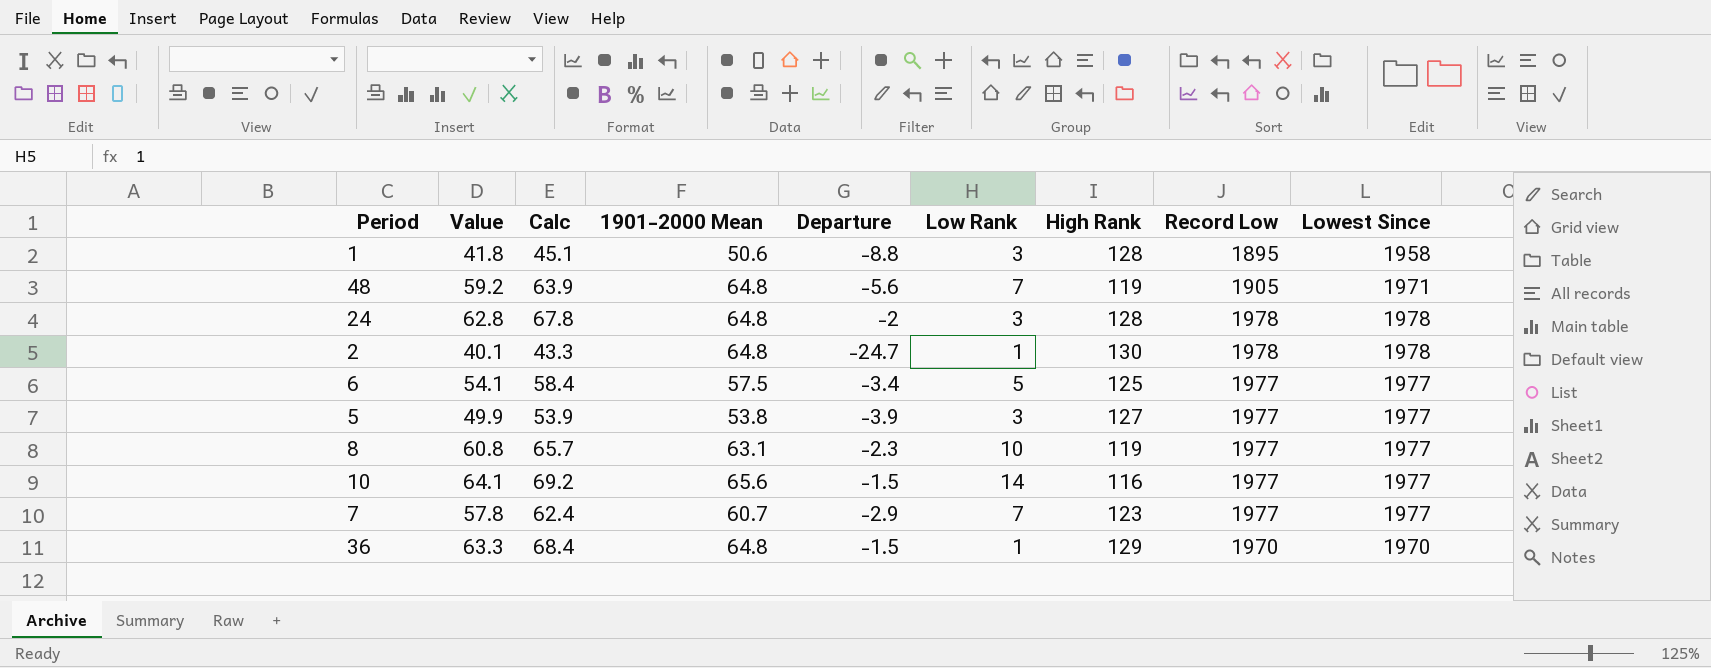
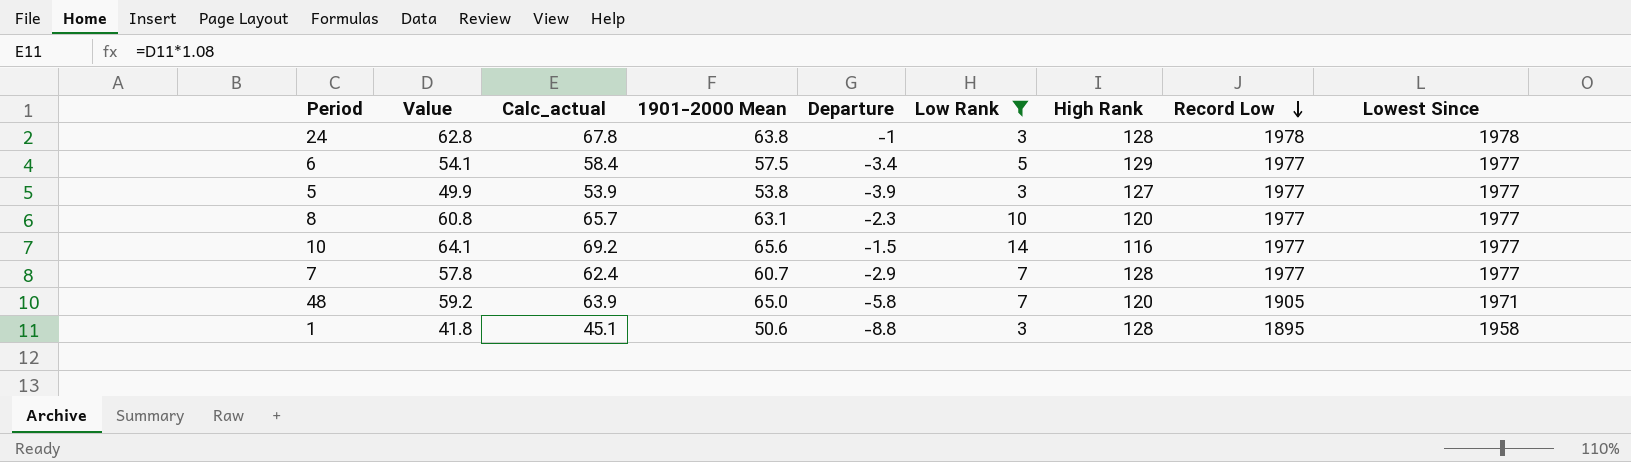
filter: none -> Low Rank != 1
row order: none -> Record Low descending
column name: Calc -> Calc_actual
24 | 1901-2000 Mean: 64.8 -> 63.8
24 | Departure: -2 -> -1
6 | High Rank: 125 -> 129
8 | High Rank: 119 -> 120
7 | High Rank: 123 -> 128
48 | 1901-2000 Mean: 64.8 -> 65.0
48 | Departure: -5.6 -> -5.8
48 | High Rank: 119 -> 120

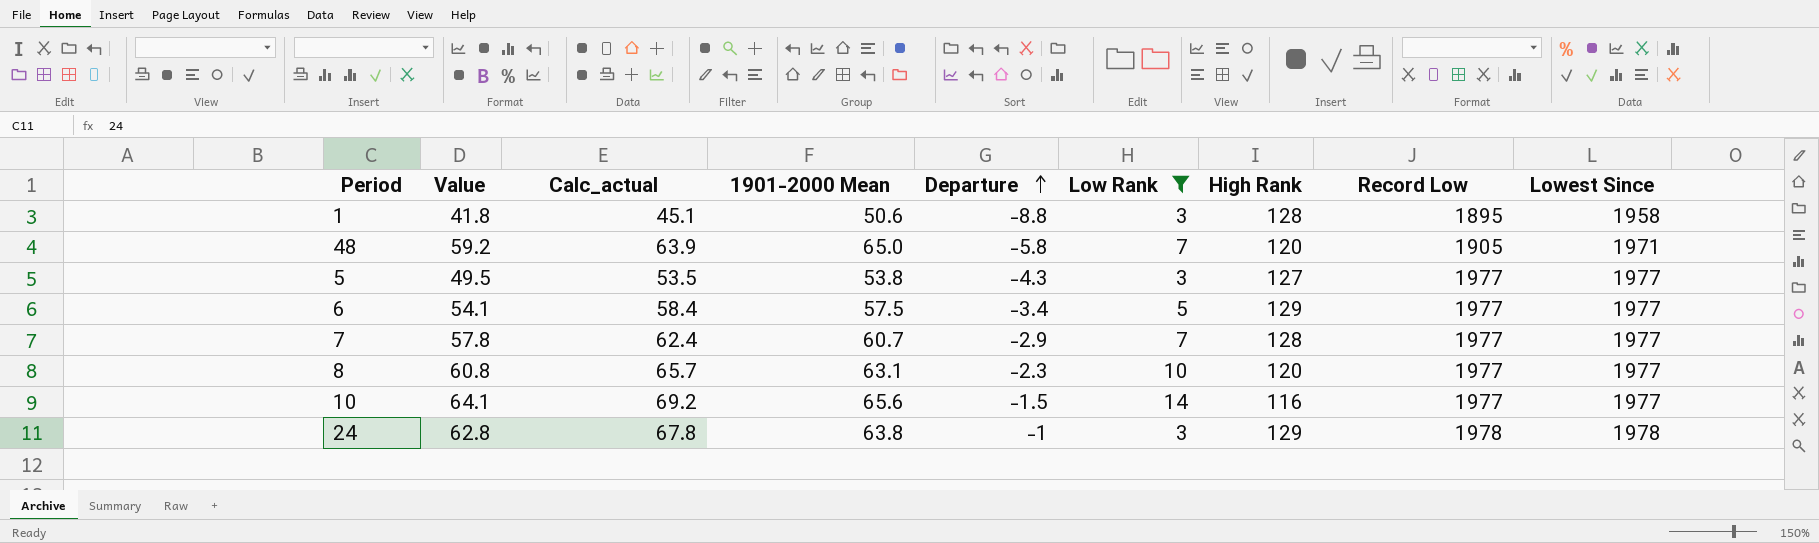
row order: Record Low descending -> Departure ascending
5 | Value: 49.9 -> 49.5
5 | Calc_actual: 53.9 -> 53.5
5 | Departure: -3.9 -> -4.3
24 | High Rank: 128 -> 129

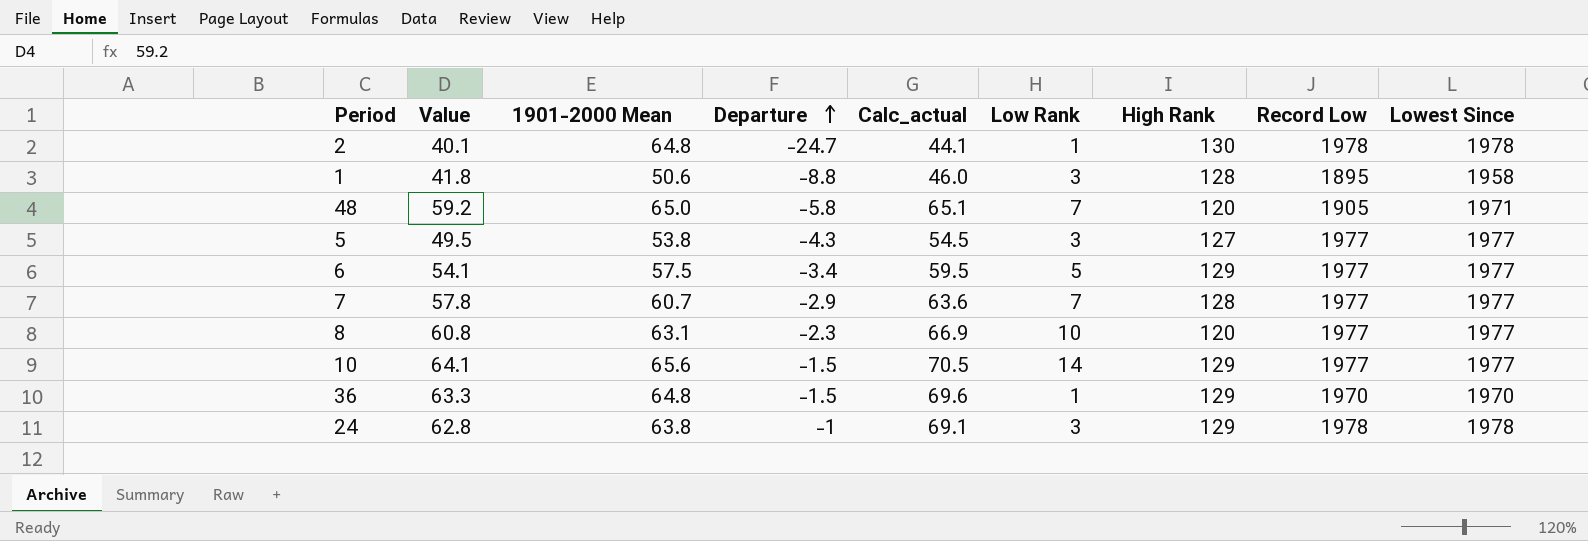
filter: Low Rank != 1 -> none
column Calc_actual | formula: [Value] * 1.08 -> [Value] * 1.1
column Calc_actual | position: 3 -> 5
10 | High Rank: 116 -> 129

